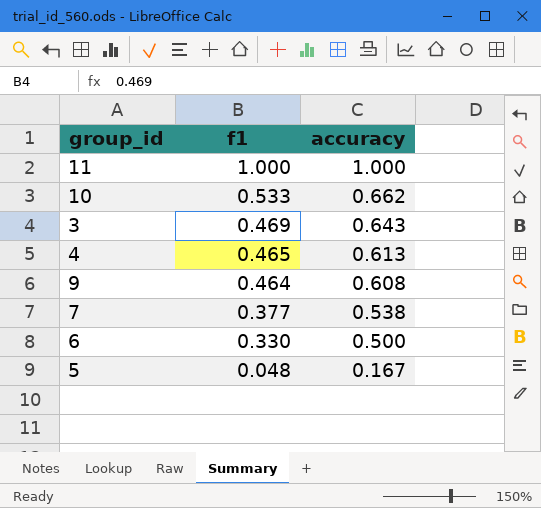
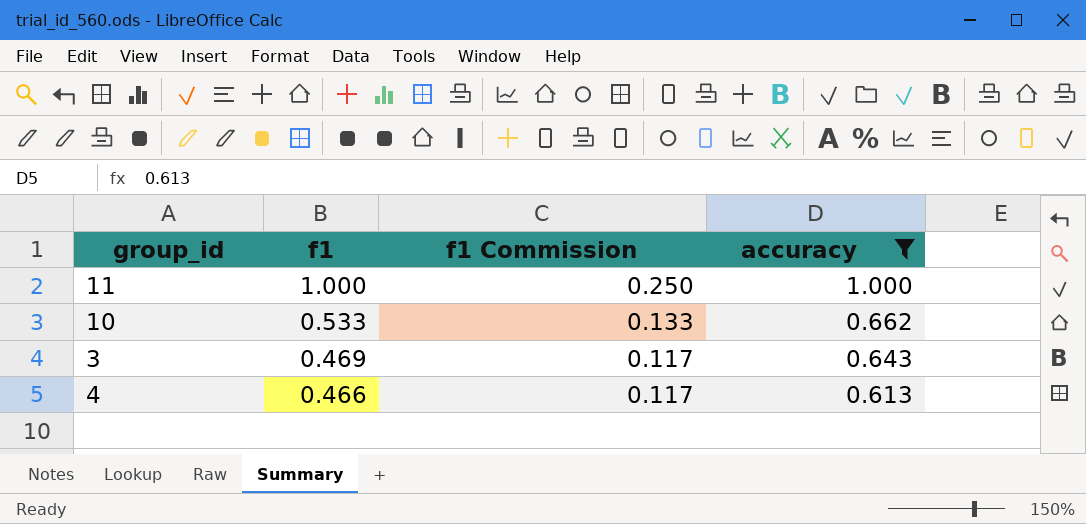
filter: none -> accuracy >= 0.613
column f1 Commission | formula: none -> [f1] * 0.25
4 | f1: 0.465 -> 0.466

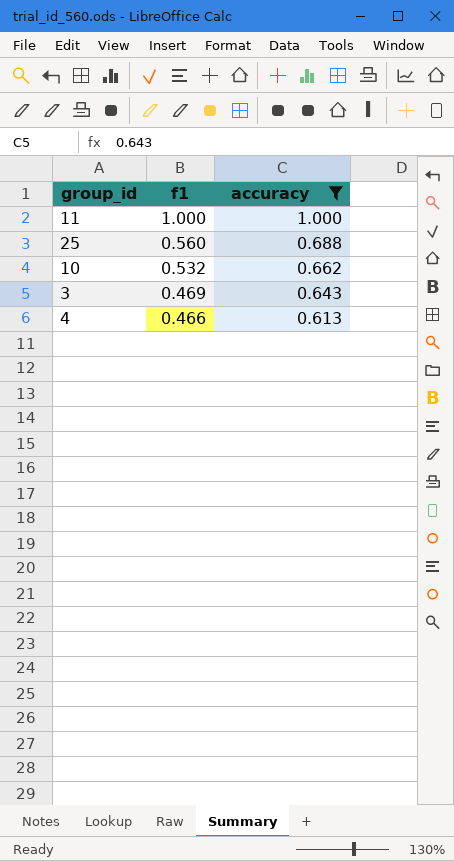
column f1 Commission | formula: [f1] * 0.25 -> none
row 25: none -> 0.560 | 0.688
10 | f1: 0.533 -> 0.532

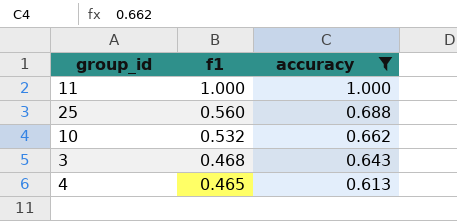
3 | f1: 0.469 -> 0.468
4 | f1: 0.466 -> 0.465

